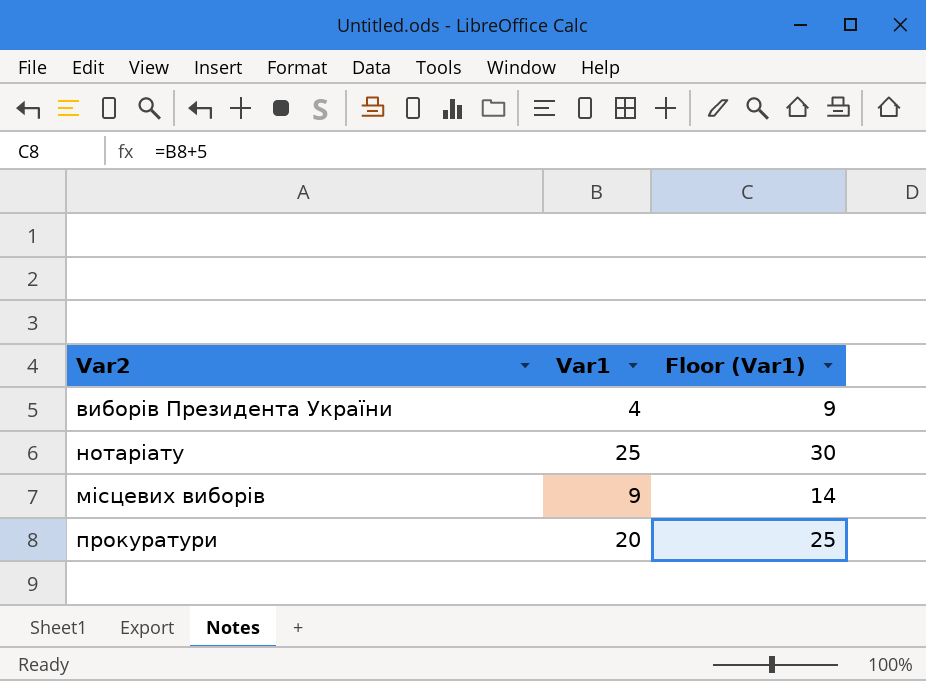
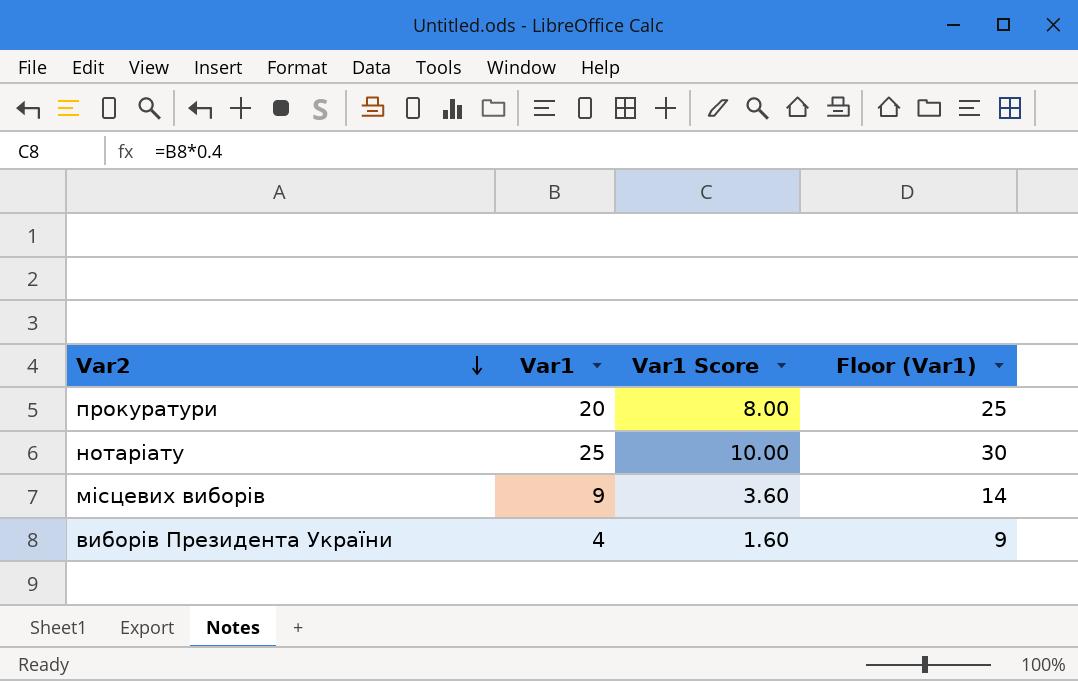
row order: none -> Var2 descending
column Var1 Score | formula: none -> [Var1] * 0.4

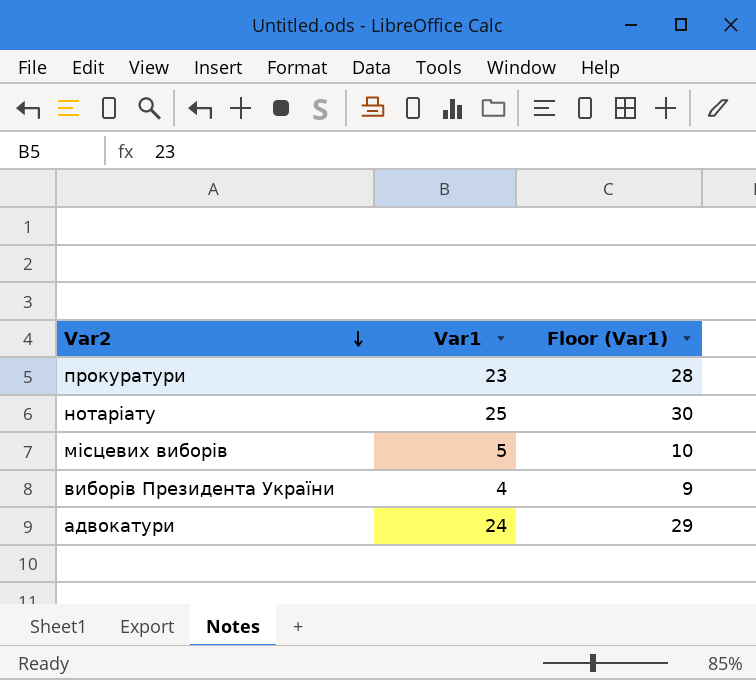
column Var1 Score | formula: [Var1] * 0.4 -> none
прокуратури | Var1: 20 -> 23
прокуратури | Floor (Var1): 25 -> 28
місцевих виборів | Var1: 9 -> 5
місцевих виборів | Floor (Var1): 14 -> 10
row адвокатури: none -> 24 | 29

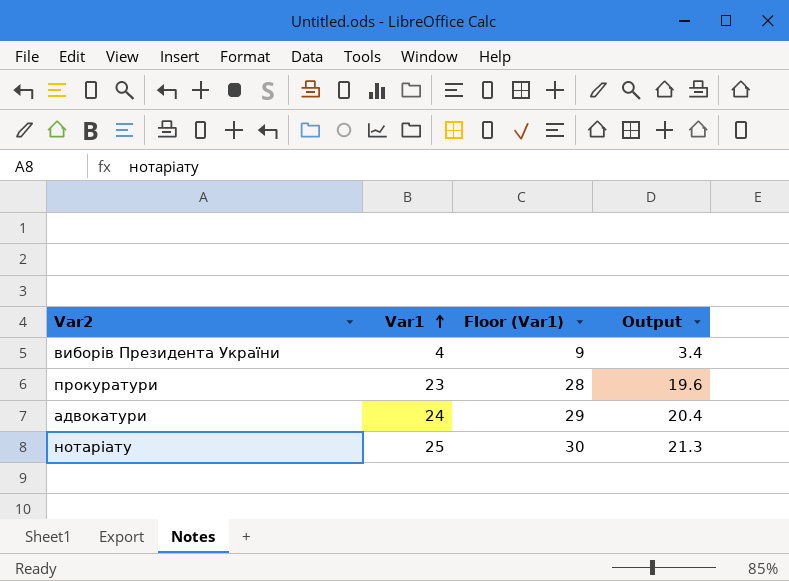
row order: Var2 descending -> Var1 ascending
column Output | formula: none -> [Var1] * 0.85
row місцевих виборів: 5 | 10 -> none

